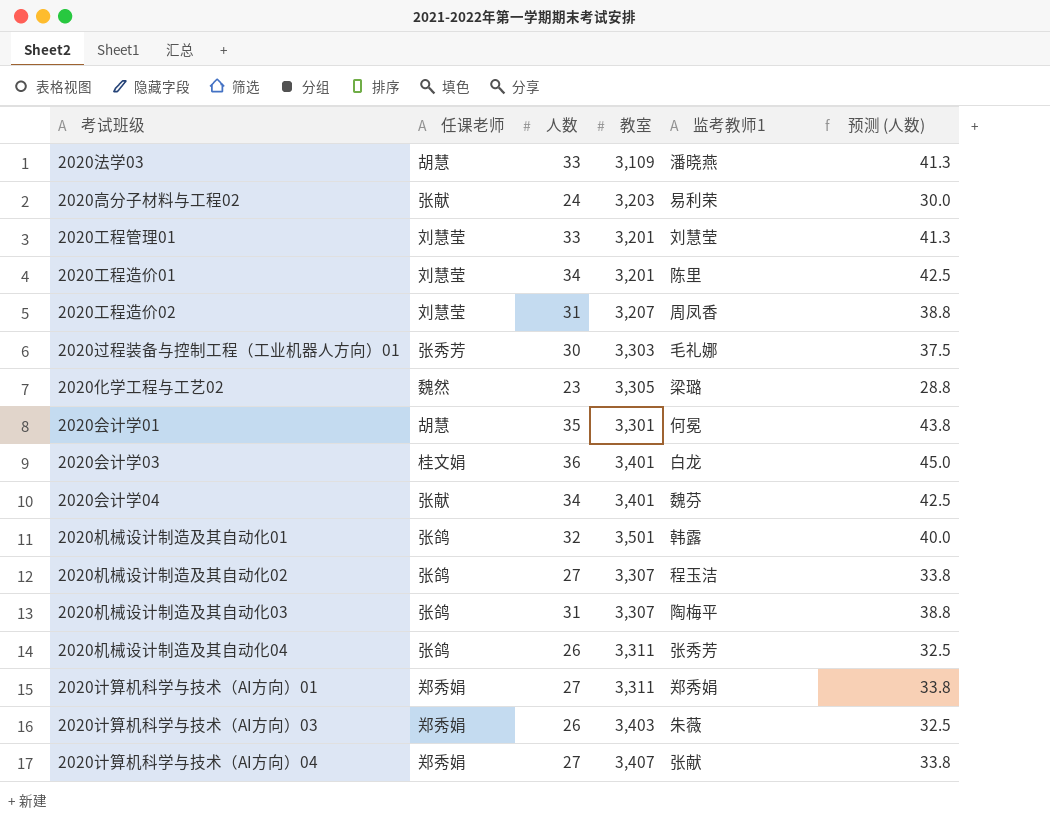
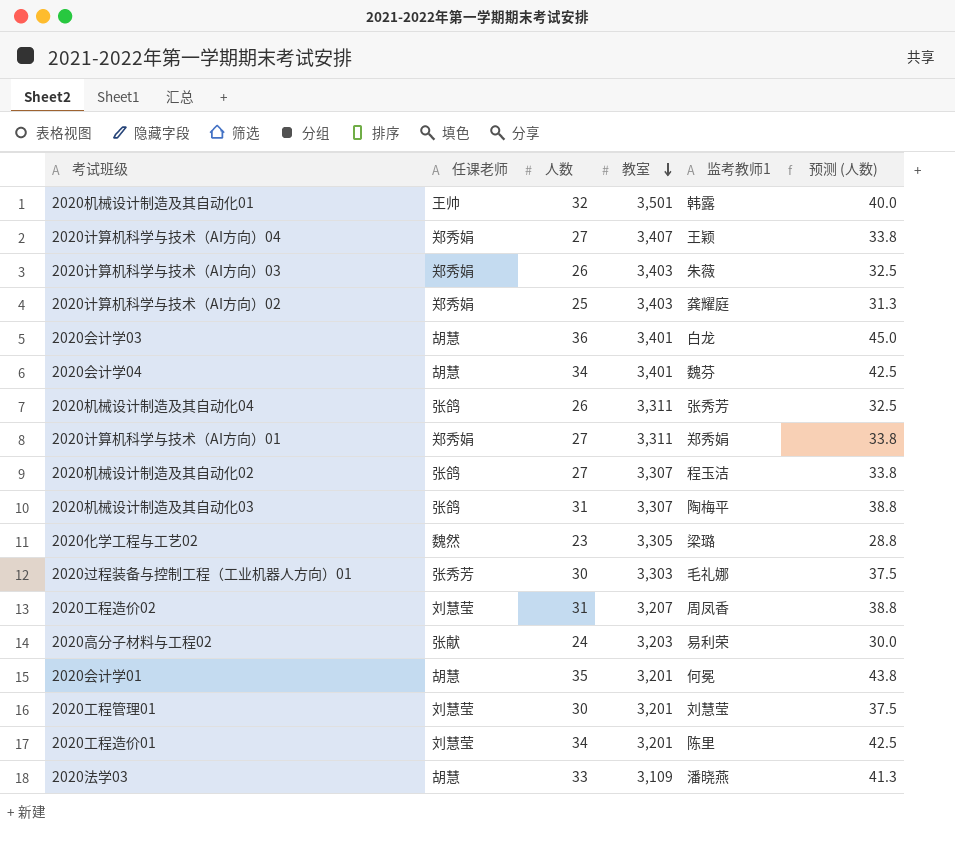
row order: none -> 教室 descending
2020机械设计制造及其自动化01 | 任课老师: 张鸽 -> 王帅
2020计算机科学与技术（AI方向）04 | 监考教师1: 张献 -> 王颖
row 2020计算机科学与技术（AI方向）02: none -> 郑秀娟 | 25 | 3,403 | 龚耀庭 | 31.3
2020会计学03 | 任课老师: 桂文娟 -> 胡慧
2020会计学04 | 任课老师: 张献 -> 胡慧
2020会计学01 | 教室: 3,301 -> 3,201
2020工程管理01 | 人数: 33 -> 30
2020工程管理01 | 预测 (人数): 41.3 -> 37.5

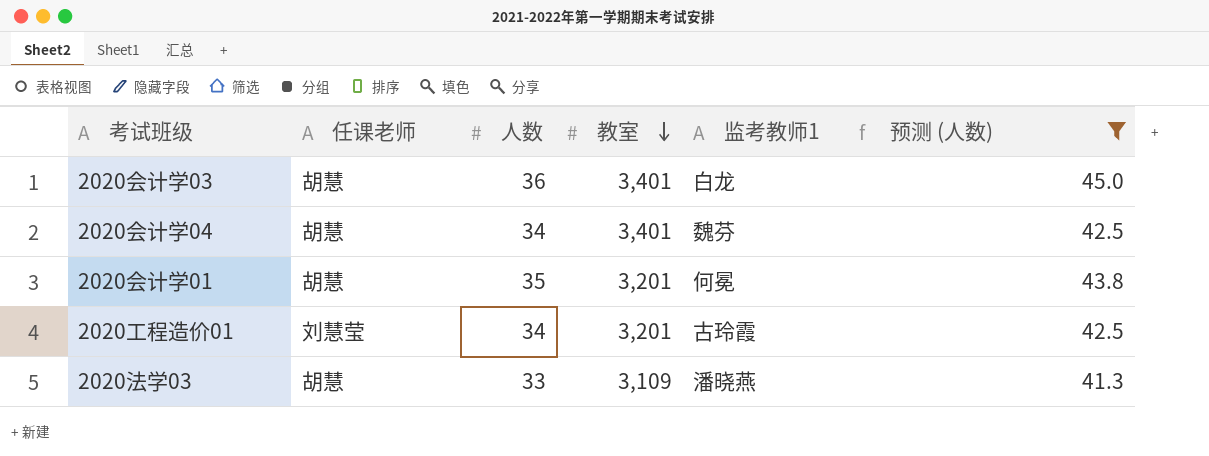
filter: none -> 预测 (人数) >= 41.3
2020工程造价01 | 监考教师1: 陈里 -> 古玲霞

